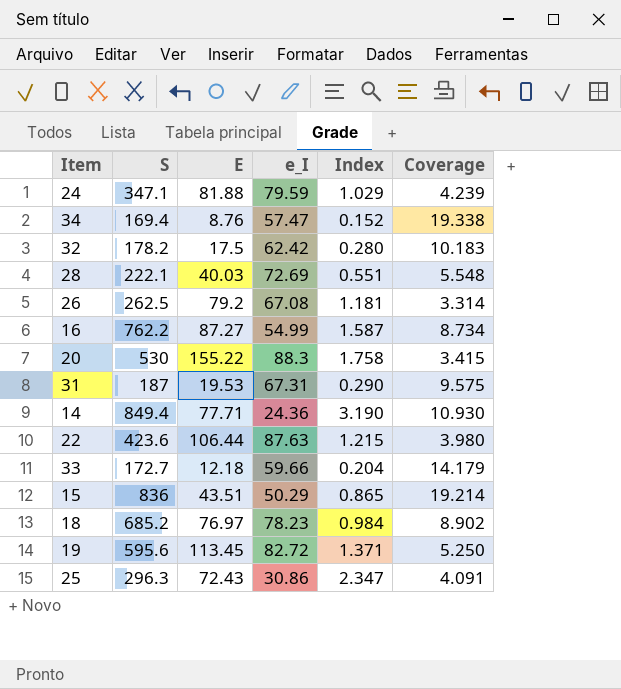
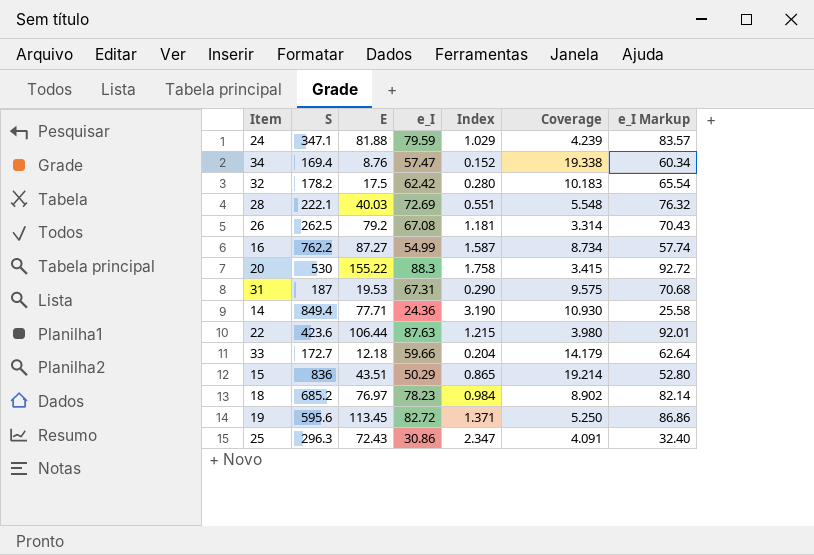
column e_I Markup | formula: none -> [e_I] * 1.05

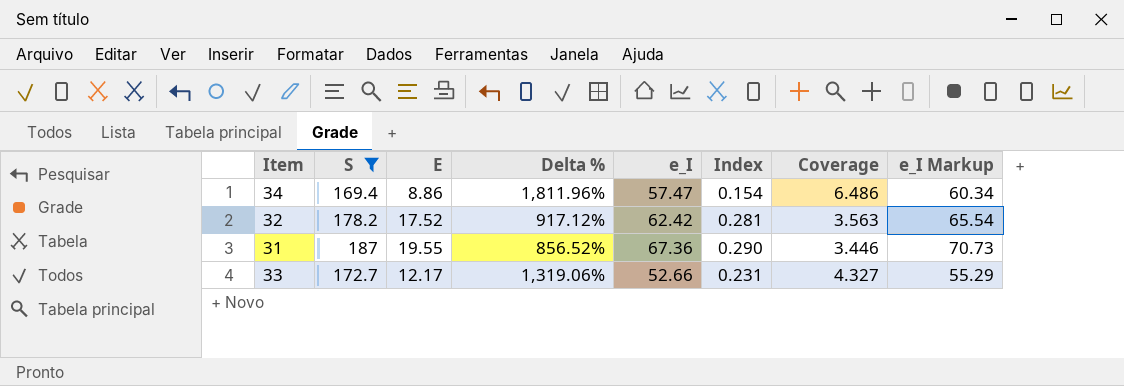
filter: none -> S <= 187
column Delta % | formula: none -> ([S] - [E]) / [E]
column Coverage | formula: [S] / [E] -> [e_I] / [E]
34 | E: 8.76 -> 8.86
34 | Index: 0.152 -> 0.154
32 | E: 17.5 -> 17.52
32 | Index: 0.280 -> 0.281
31 | E: 19.53 -> 19.55
31 | e_I: 67.31 -> 67.36
31 | e_I Markup: 70.68 -> 70.73
33 | E: 12.18 -> 12.17
33 | e_I: 59.66 -> 52.66
33 | Index: 0.204 -> 0.231
33 | e_I Markup: 62.64 -> 55.29

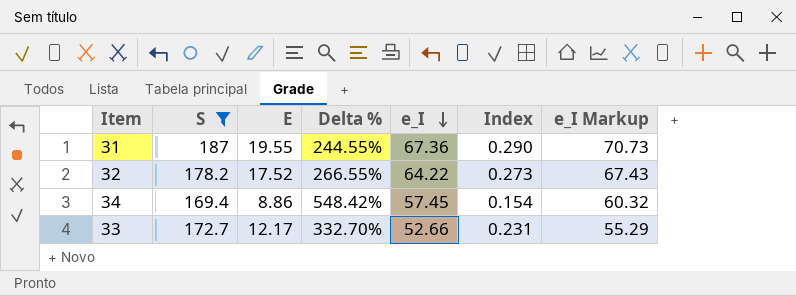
row order: none -> e_I descending
column Coverage | formula: [e_I] / [E] -> none
column Delta % | formula: ([S] - [E]) / [E] -> ([e_I] - [E]) / [E]
32 | e_I: 62.42 -> 64.22
32 | Index: 0.281 -> 0.273
32 | e_I Markup: 65.54 -> 67.43
34 | e_I: 57.47 -> 57.45
34 | e_I Markup: 60.34 -> 60.32

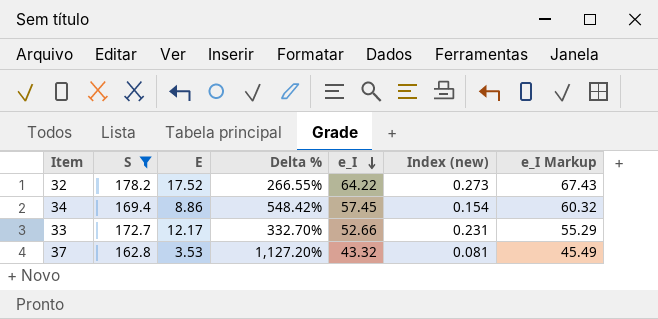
column name: Index -> Index (new)
row 31: 187 | 19.55 | 244.55% | 67.36 | 0.290 | 70.73 -> none
row 37: none -> 162.8 | 3.53 | 1,127.20% | 43.32 | 0.081 | 45.49

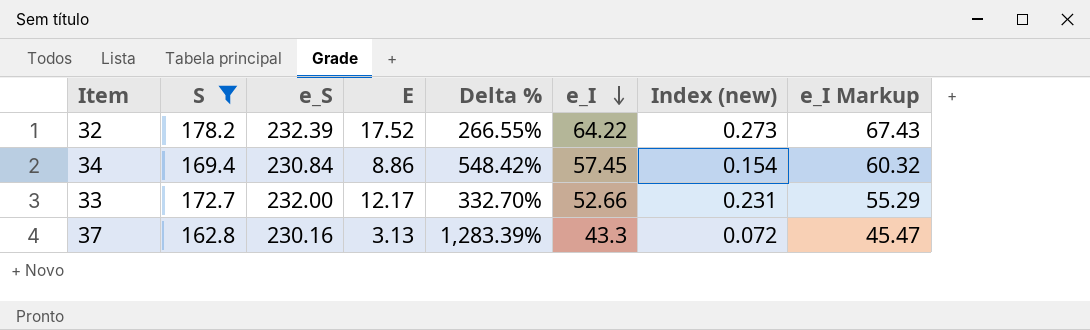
column e_S | position: none -> 3
37 | E: 3.53 -> 3.13
37 | Delta %: 1,127.20% -> 1,283.39%
37 | e_I: 43.32 -> 43.3
37 | Index (new): 0.081 -> 0.072
37 | e_I Markup: 45.49 -> 45.47

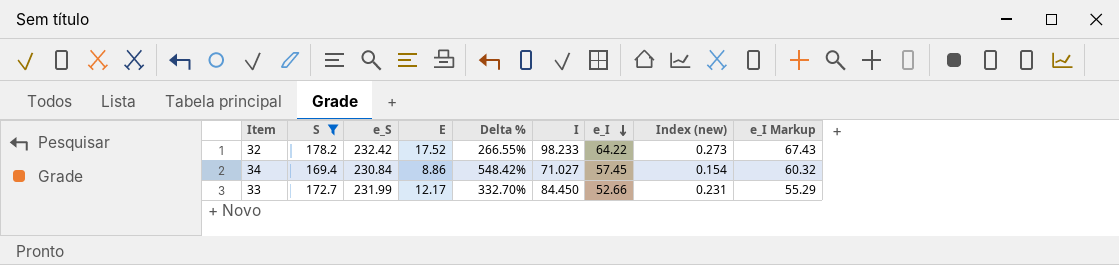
column I | position: none -> 6
row 37: 162.8 | 230.16 | 3.13 | 1,283.39% | 43.3 | 0.072 | 45.47 -> none
32 | e_S: 232.39 -> 232.42
33 | e_S: 232.00 -> 231.99

